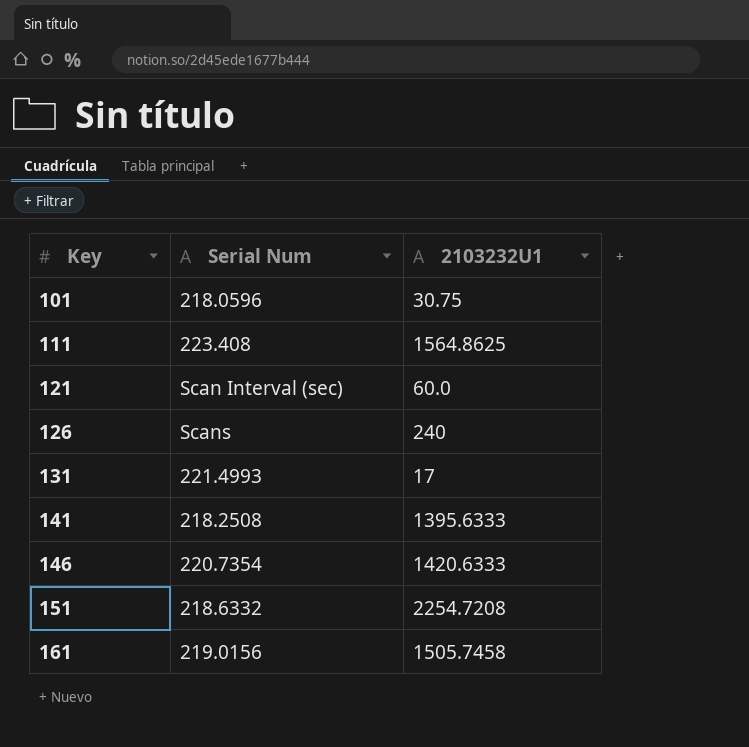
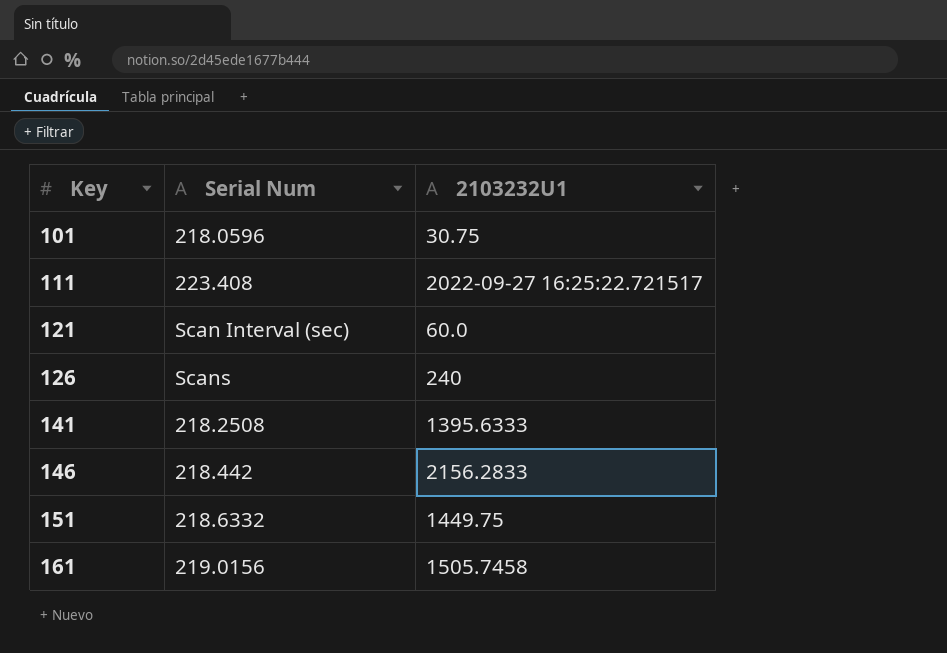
row 131: 221.4993 | 17 -> none
111 | 2103232U1: 1564.8625 -> 2022-09-27 16:25:22.721517
146 | Serial Num: 220.7354 -> 218.442
146 | 2103232U1: 1420.6333 -> 2156.2833
151 | 2103232U1: 2254.7208 -> 1449.75

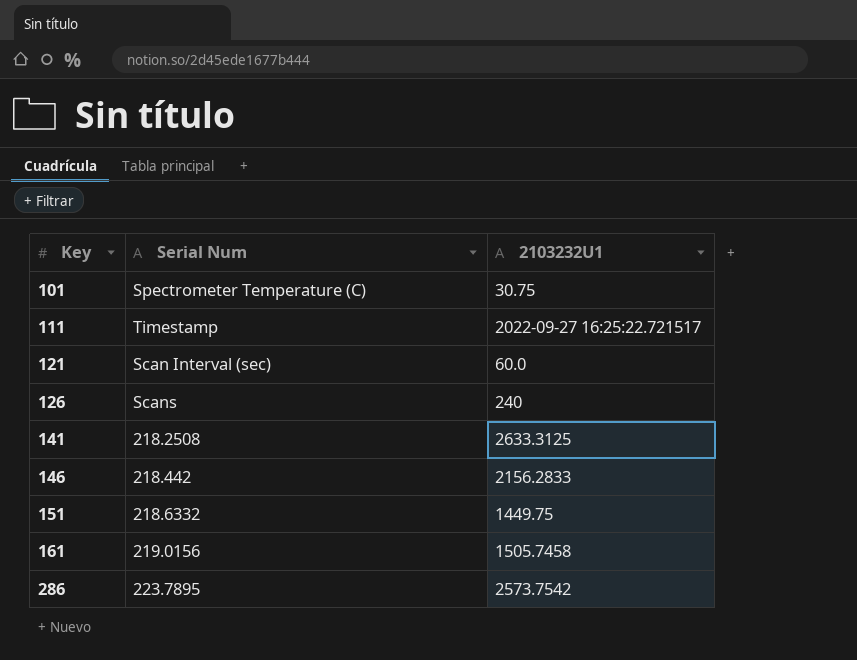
101 | Serial Num: 218.0596 -> Spectrometer Temperature (C)
111 | Serial Num: 223.408 -> Timestamp
141 | 2103232U1: 1395.6333 -> 2633.3125
row 286: none -> 223.7895 | 2573.7542

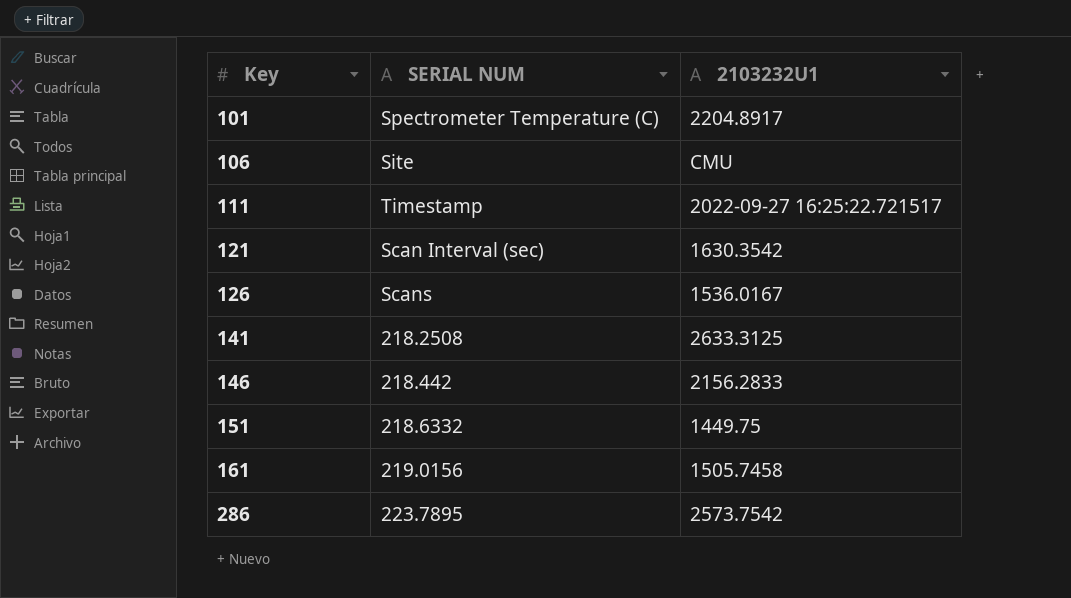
column name: Serial Num -> SERIAL NUM
101 | 2103232U1: 30.75 -> 2204.8917
row 106: none -> Site | CMU
121 | 2103232U1: 60.0 -> 1630.3542
126 | 2103232U1: 240 -> 1536.0167

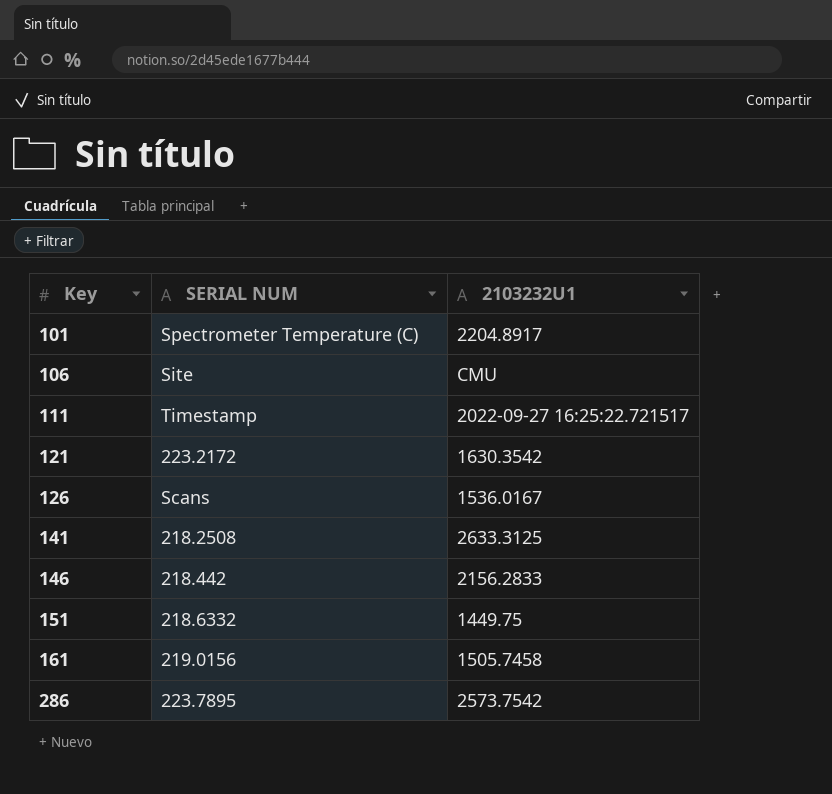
121 | SERIAL NUM: Scan Interval (sec) -> 223.2172

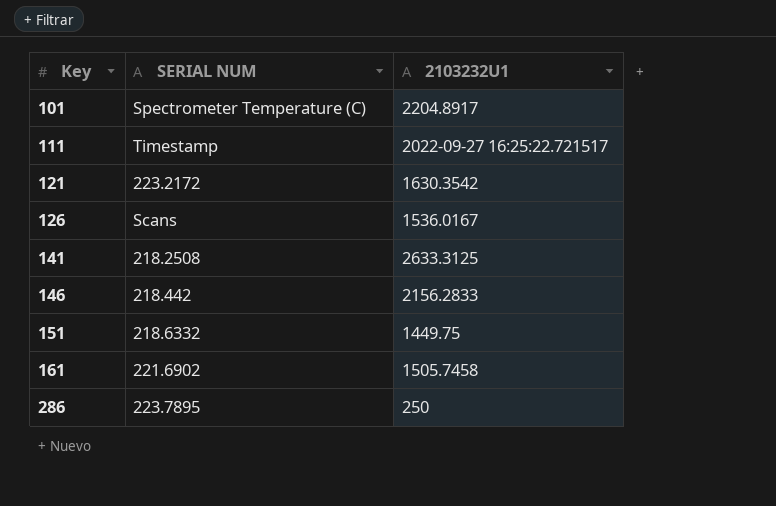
row 106: Site | CMU -> none
161 | SERIAL NUM: 219.0156 -> 221.6902
286 | 2103232U1: 2573.7542 -> 250

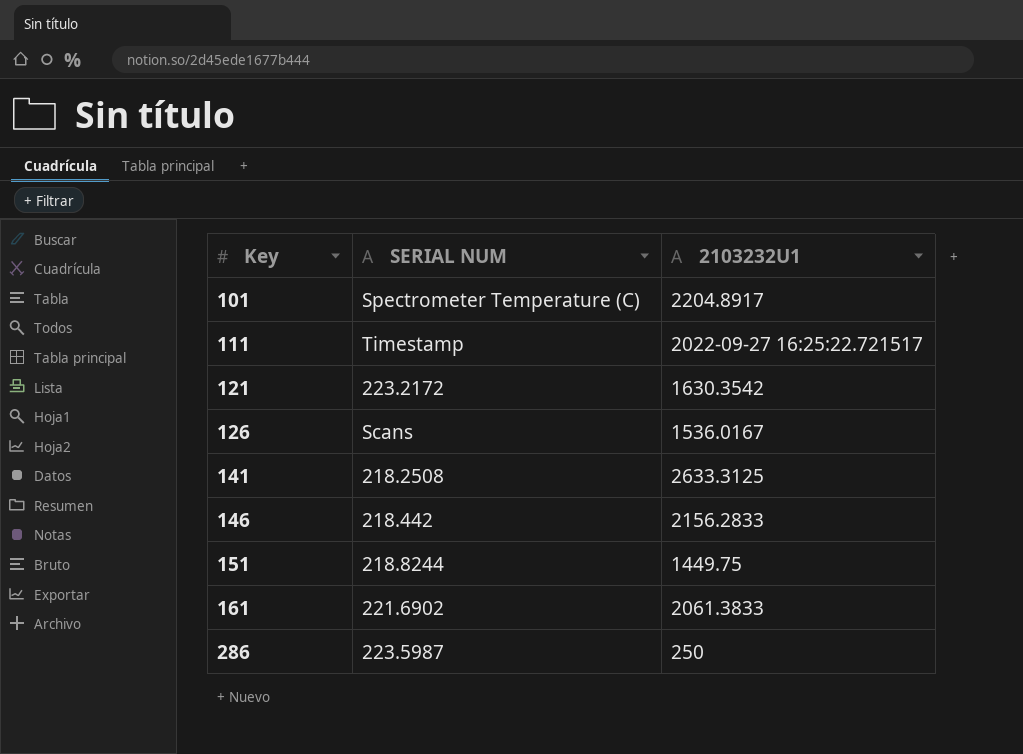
151 | SERIAL NUM: 218.6332 -> 218.8244
161 | 2103232U1: 1505.7458 -> 2061.3833
286 | SERIAL NUM: 223.7895 -> 223.5987

